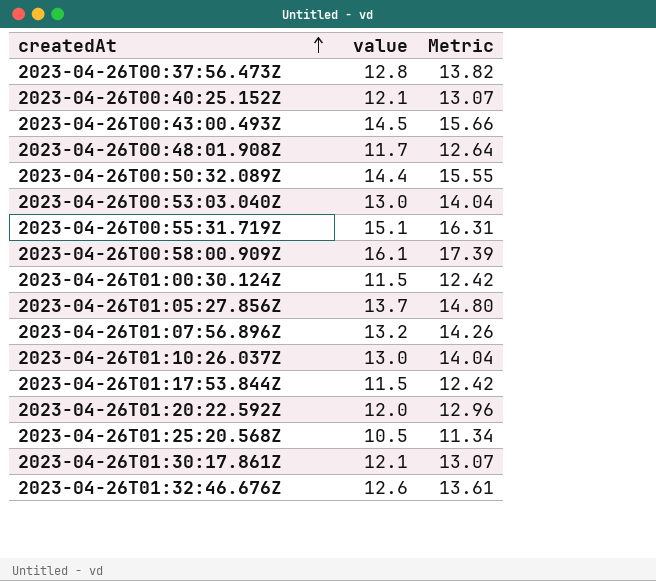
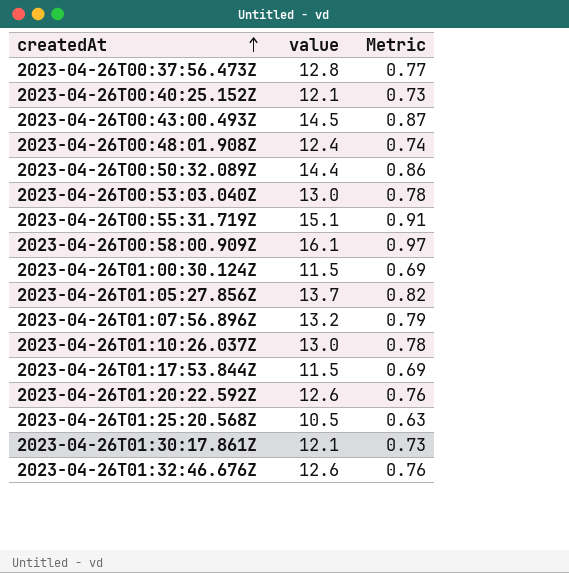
column Metric | formula: [value] * 1.08 -> [value] * 0.06
2023-04-26T00:48:01.908Z | value: 11.7 -> 12.4
2023-04-26T01:20:22.592Z | value: 12.0 -> 12.6

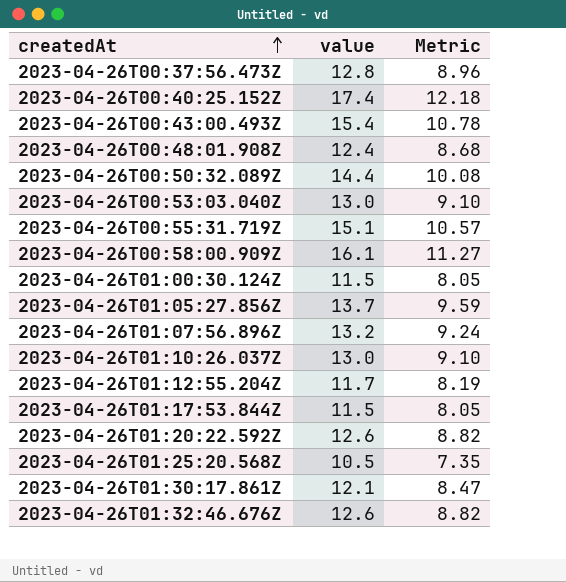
column Metric | formula: [value] * 0.06 -> [value] * 0.7
2023-04-26T00:40:25.152Z | value: 12.1 -> 17.4
2023-04-26T00:43:00.493Z | value: 14.5 -> 15.4
row 2023-04-26T01:12:55.204Z: none -> 11.7 | 8.19

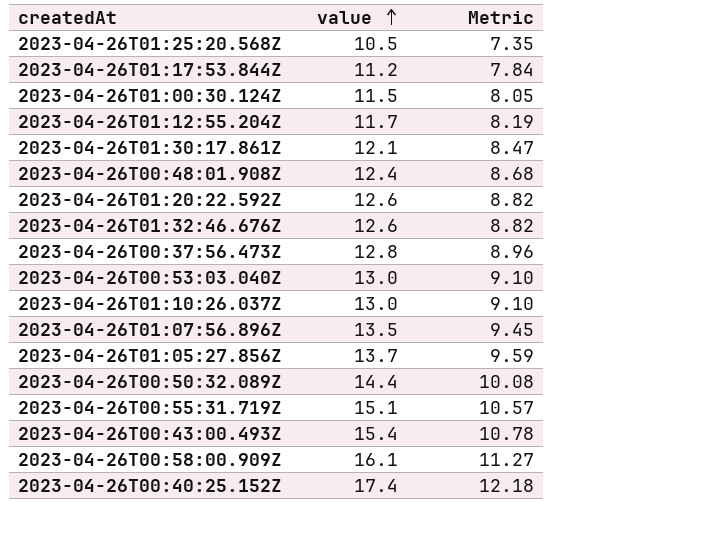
row order: createdAt ascending -> value ascending
2023-04-26T01:17:53.844Z | value: 11.5 -> 11.2
2023-04-26T01:17:53.844Z | Metric: 8.05 -> 7.84
2023-04-26T01:07:56.896Z | value: 13.2 -> 13.5
2023-04-26T01:07:56.896Z | Metric: 9.24 -> 9.45

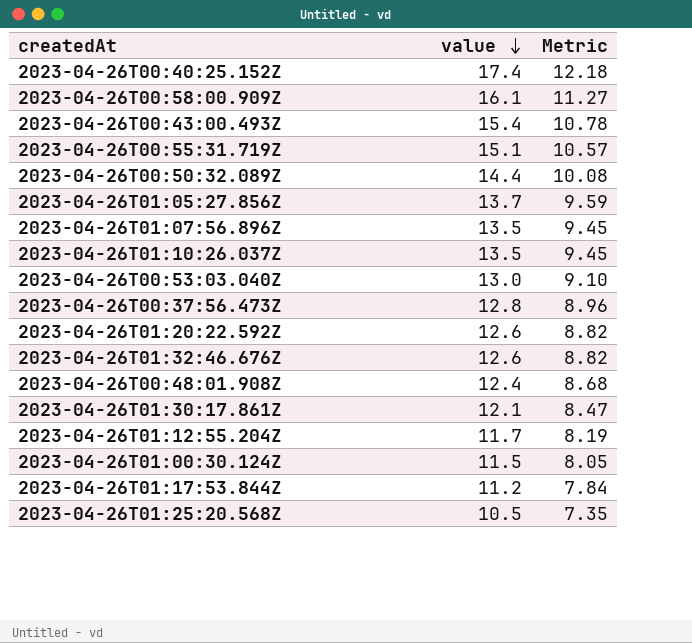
row order: value ascending -> value descending
2023-04-26T01:10:26.037Z | value: 13.0 -> 13.5
2023-04-26T01:10:26.037Z | Metric: 9.10 -> 9.45

